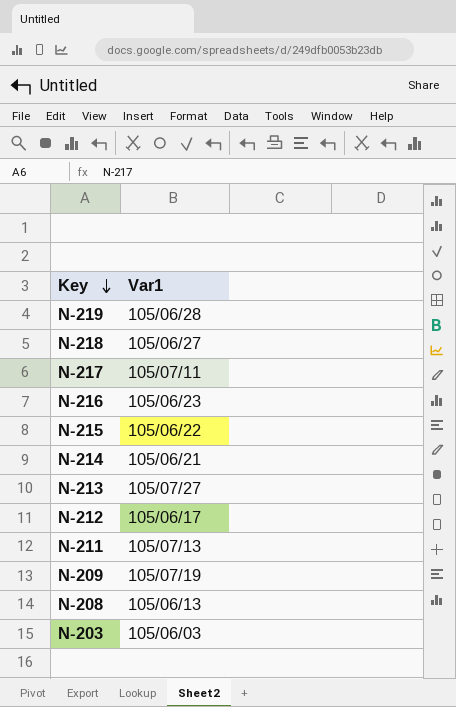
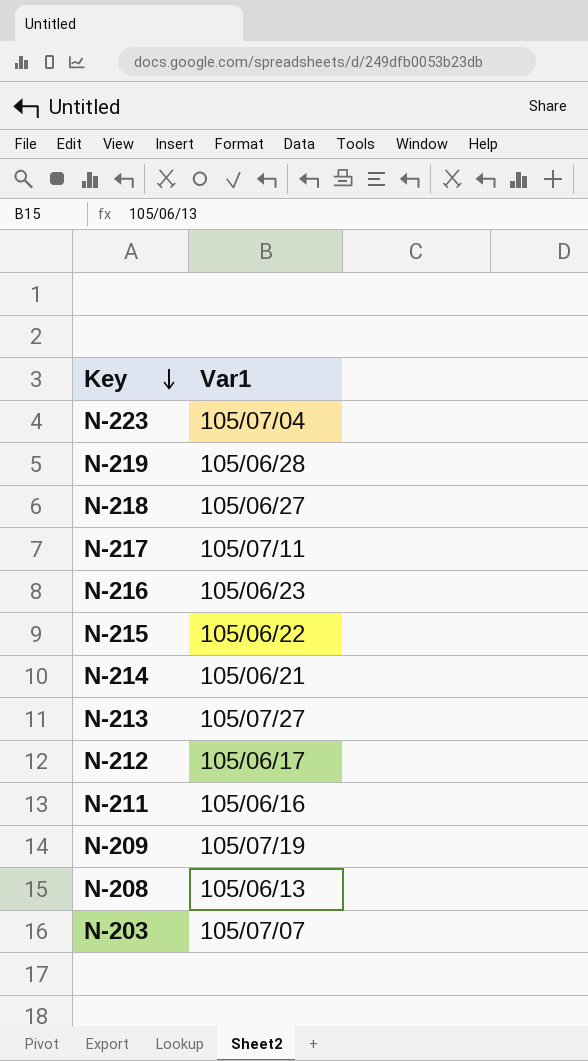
row N-223: none -> 105/07/04
N-211 | Var1: 105/07/13 -> 105/06/16
N-203 | Var1: 105/06/03 -> 105/07/07

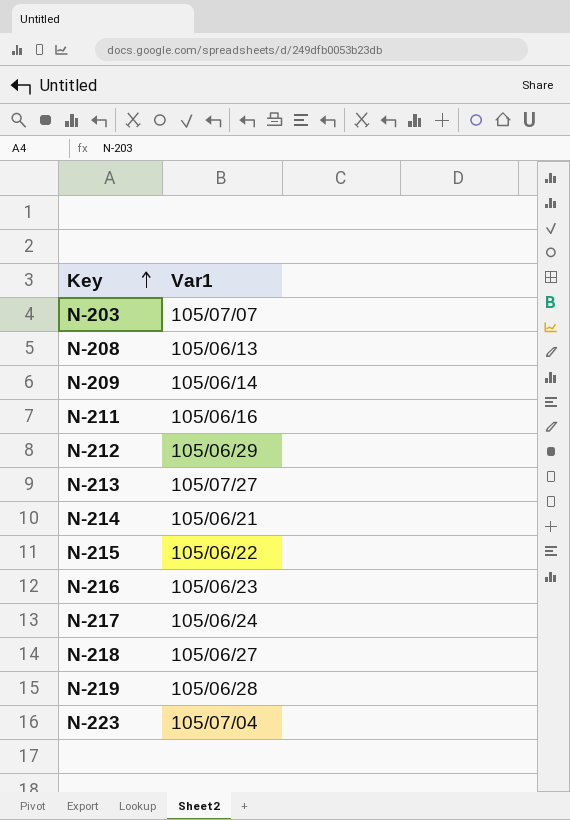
row order: Key descending -> Key ascending
N-209 | Var1: 105/07/19 -> 105/06/14
N-212 | Var1: 105/06/17 -> 105/06/29
N-217 | Var1: 105/07/11 -> 105/06/24

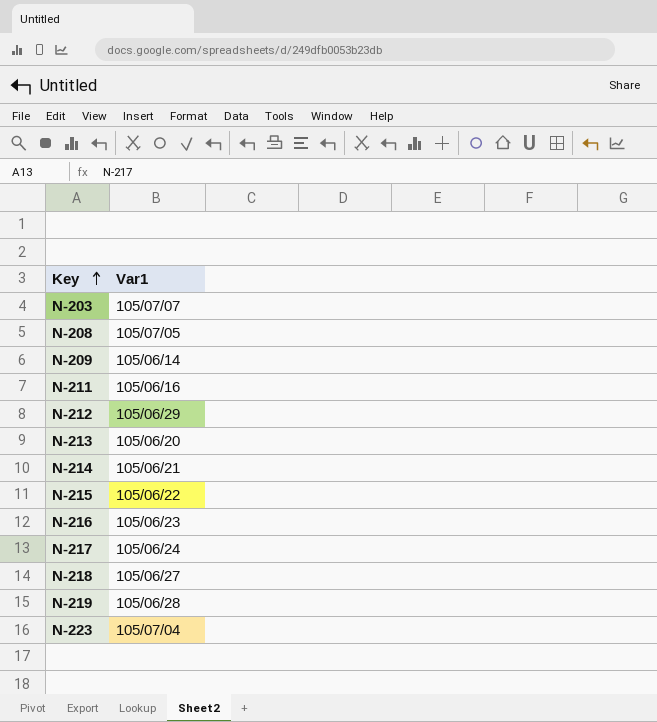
N-208 | Var1: 105/06/13 -> 105/07/05
N-213 | Var1: 105/07/27 -> 105/06/20

